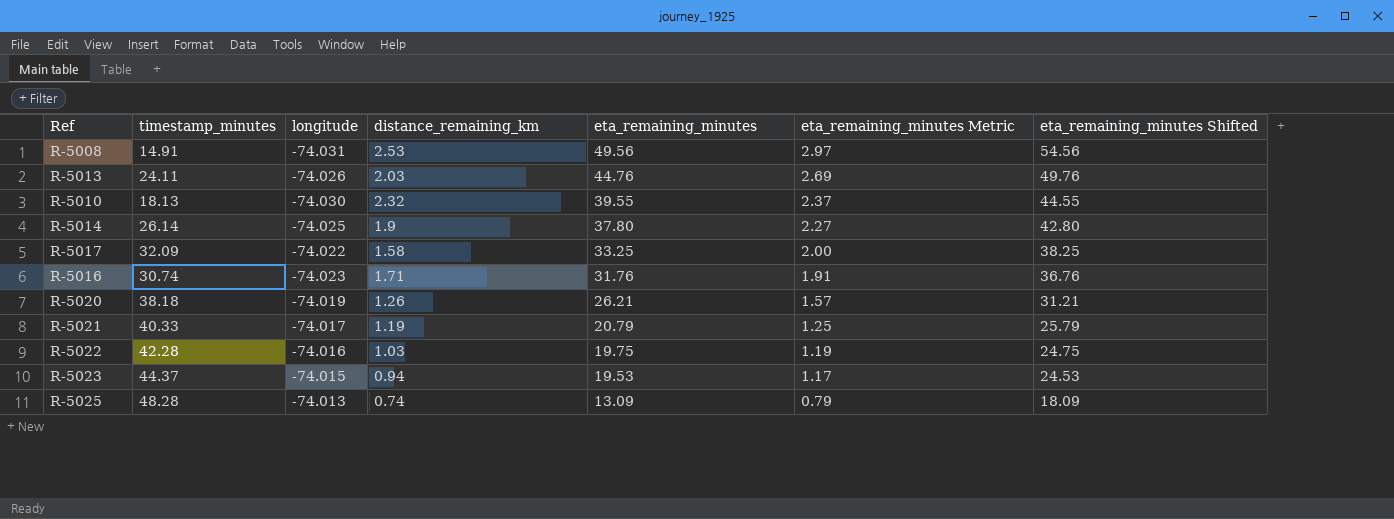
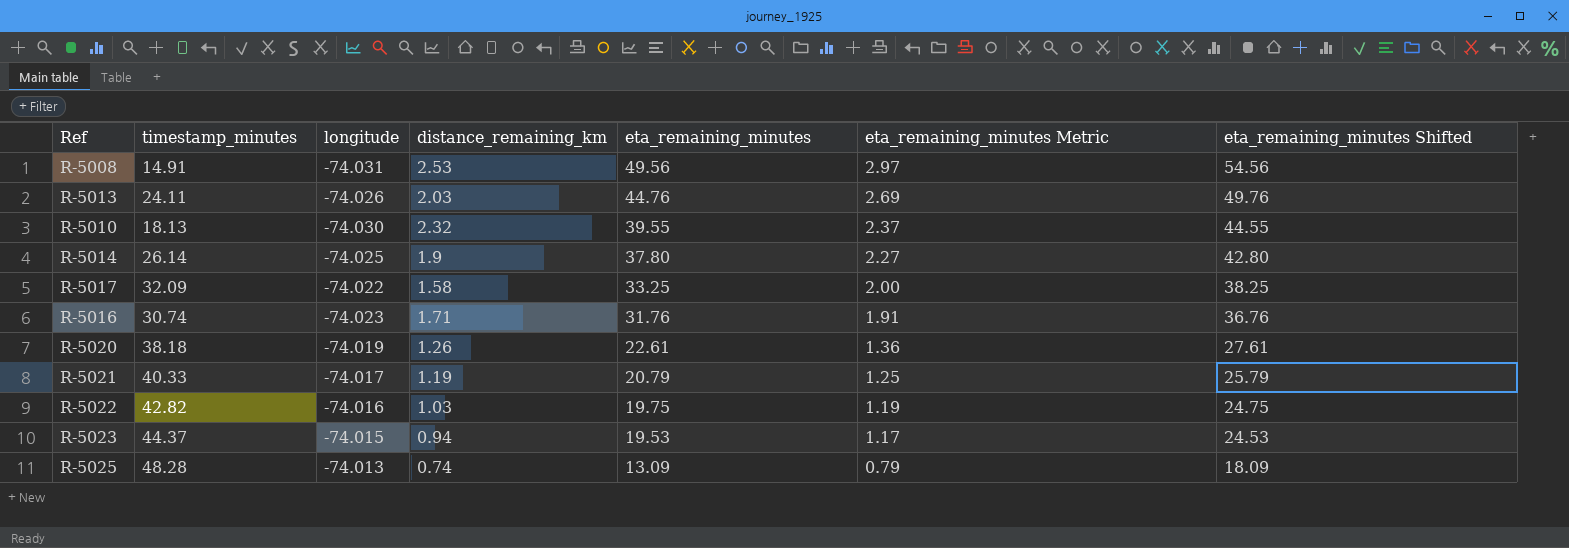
R-5020 | eta_remaining_minutes: 26.21 -> 22.61
R-5020 | eta_remaining_minutes Metric: 1.57 -> 1.36
R-5020 | eta_remaining_minutes Shifted: 31.21 -> 27.61
R-5022 | timestamp_minutes: 42.28 -> 42.82

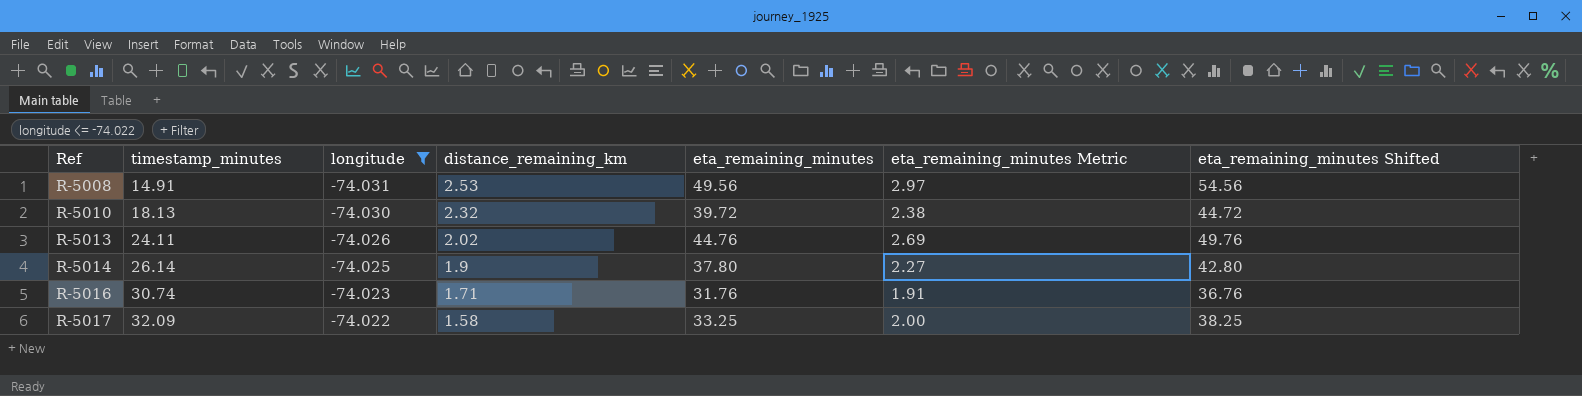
filter: none -> longitude <= -74.022
row order: eta_remaining_minutes descending -> Ref ascending
R-5010 | eta_remaining_minutes: 39.55 -> 39.72
R-5010 | eta_remaining_minutes Metric: 2.37 -> 2.38
R-5010 | eta_remaining_minutes Shifted: 44.55 -> 44.72
R-5013 | distance_remaining_km: 2.03 -> 2.02

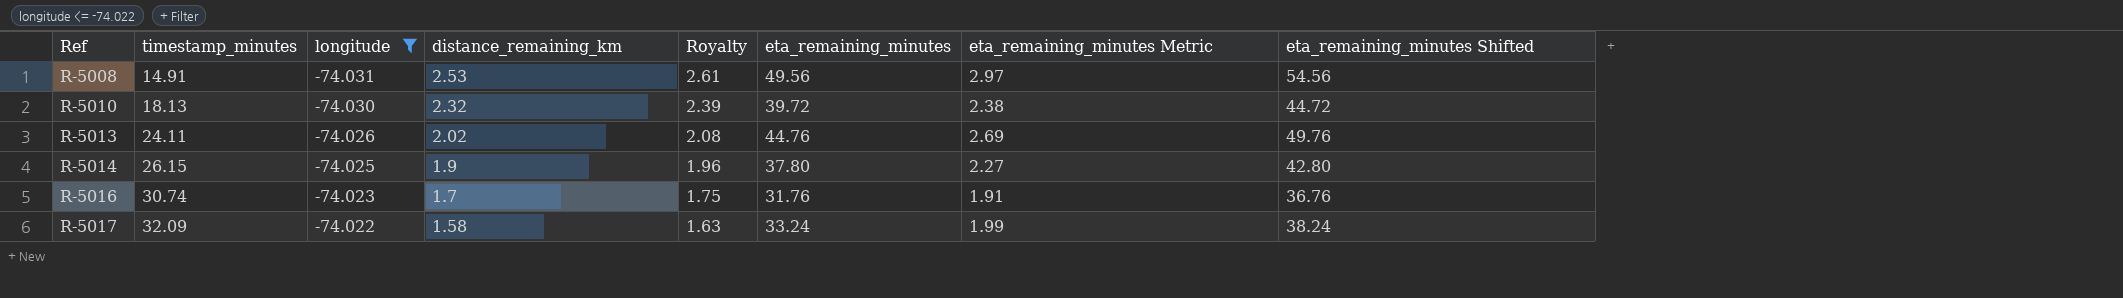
column Royalty | formula: none -> [distance_remaining_km] * 1.03
R-5014 | timestamp_minutes: 26.14 -> 26.15
R-5016 | distance_remaining_km: 1.71 -> 1.7
R-5017 | eta_remaining_minutes: 33.25 -> 33.24
R-5017 | eta_remaining_minutes Metric: 2.00 -> 1.99
R-5017 | eta_remaining_minutes Shifted: 38.25 -> 38.24

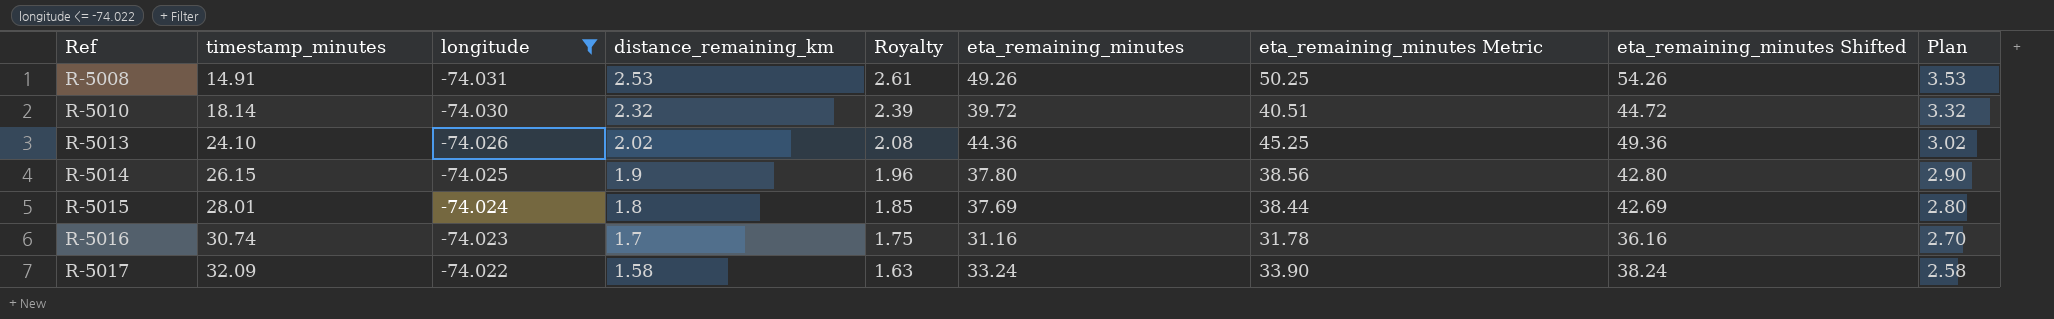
column eta_remaining_minutes Metric | formula: [eta_remaining_minutes] * 0.06 -> [eta_remaining_minutes] * 1.02
column Plan | formula: none -> [distance_remaining_km] + 1
R-5008 | eta_remaining_minutes: 49.56 -> 49.26
R-5008 | eta_remaining_minutes Shifted: 54.56 -> 54.26
R-5010 | timestamp_minutes: 18.13 -> 18.14
R-5013 | timestamp_minutes: 24.11 -> 24.10
R-5013 | eta_remaining_minutes: 44.76 -> 44.36
R-5013 | eta_remaining_minutes Shifted: 49.76 -> 49.36
row R-5015: none -> 28.01 | -74.024 | 1.8 | 1.85 | 37.69 | 38.44 | 42.69 | 2.80
R-5016 | eta_remaining_minutes: 31.76 -> 31.16
R-5016 | eta_remaining_minutes Shifted: 36.76 -> 36.16

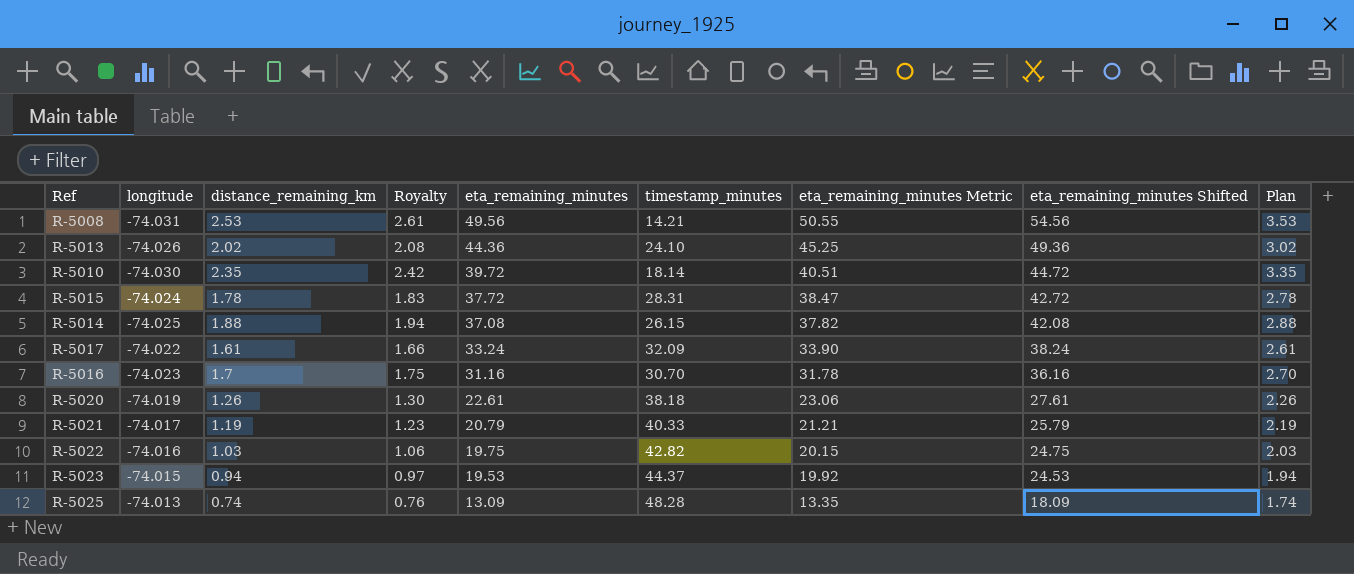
filter: longitude <= -74.022 -> none
row order: Ref ascending -> eta_remaining_minutes descending
column timestamp_minutes | position: 2 -> 6
R-5008 | eta_remaining_minutes: 49.26 -> 49.56
R-5008 | timestamp_minutes: 14.91 -> 14.21
R-5008 | eta_remaining_minutes Metric: 50.25 -> 50.55
R-5008 | eta_remaining_minutes Shifted: 54.26 -> 54.56
R-5010 | distance_remaining_km: 2.32 -> 2.35
R-5010 | Royalty: 2.39 -> 2.42
R-5010 | Plan: 3.32 -> 3.35
R-5015 | distance_remaining_km: 1.8 -> 1.78
R-5015 | Royalty: 1.85 -> 1.83
R-5015 | eta_remaining_minutes: 37.69 -> 37.72
R-5015 | timestamp_minutes: 28.01 -> 28.31
R-5015 | eta_remaining_minutes Metric: 38.44 -> 38.47
R-5015 | eta_remaining_minutes Shifted: 42.69 -> 42.72
R-5015 | Plan: 2.80 -> 2.78
R-5014 | distance_remaining_km: 1.9 -> 1.88
R-5014 | Royalty: 1.96 -> 1.94
R-5014 | eta_remaining_minutes: 37.80 -> 37.08
R-5014 | eta_remaining_minutes Metric: 38.56 -> 37.82
R-5014 | eta_remaining_minutes Shifted: 42.80 -> 42.08
R-5014 | Plan: 2.90 -> 2.88
R-5017 | distance_remaining_km: 1.58 -> 1.61
R-5017 | Royalty: 1.63 -> 1.66
R-5017 | Plan: 2.58 -> 2.61
R-5016 | timestamp_minutes: 30.74 -> 30.70

